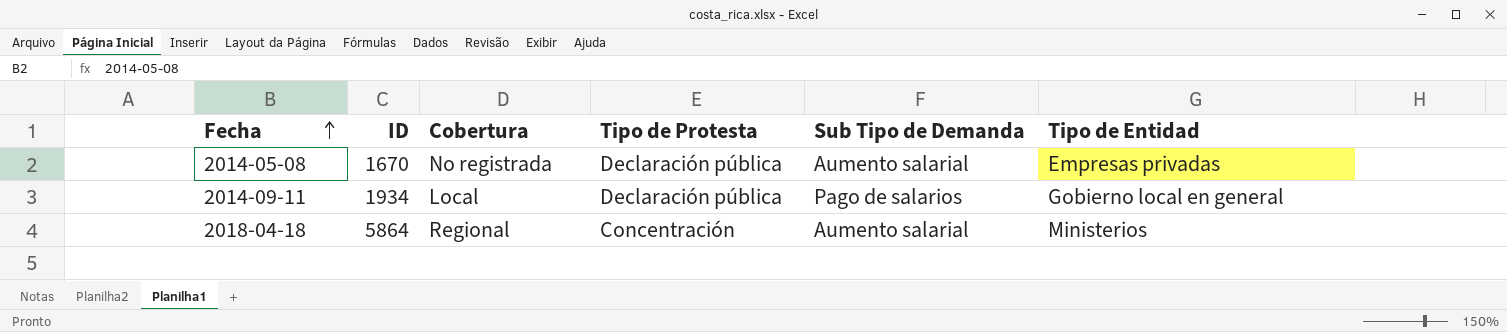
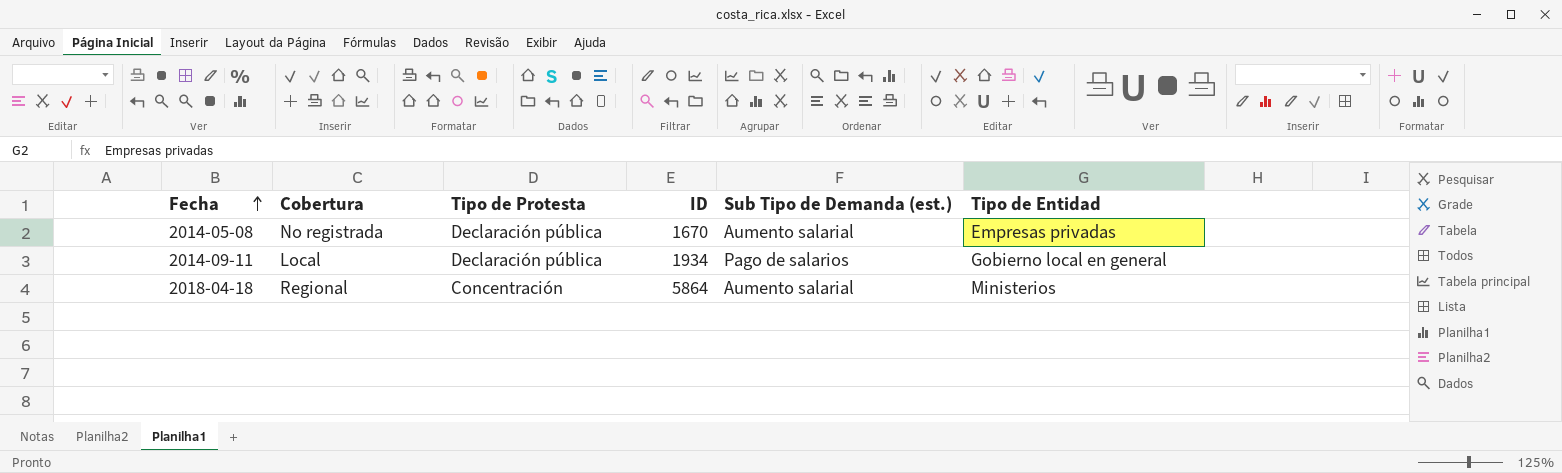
column ID | position: 2 -> 4
column name: Sub Tipo de Demanda -> Sub Tipo de Demanda (est.)

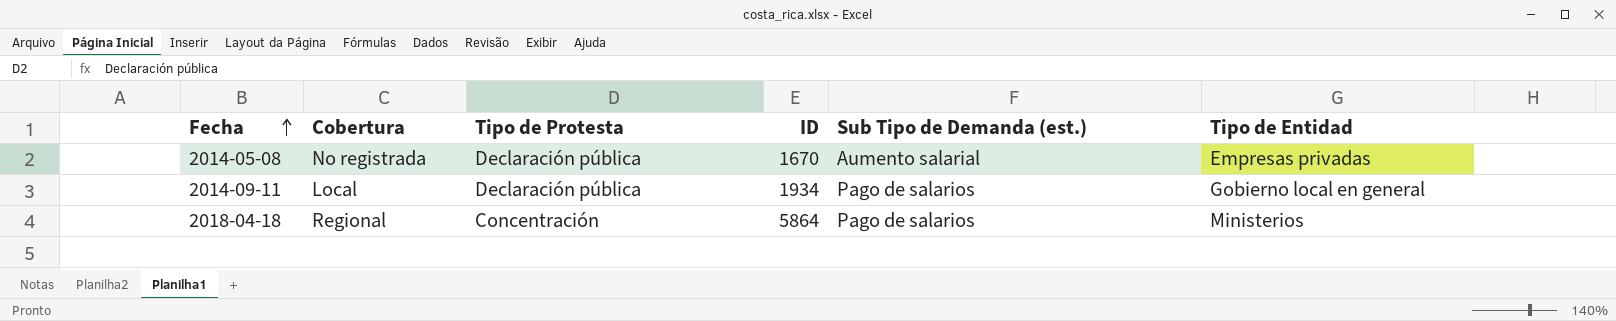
2018-04-18 | Sub Tipo de Demanda (est.): Aumento salarial -> Pago de salarios

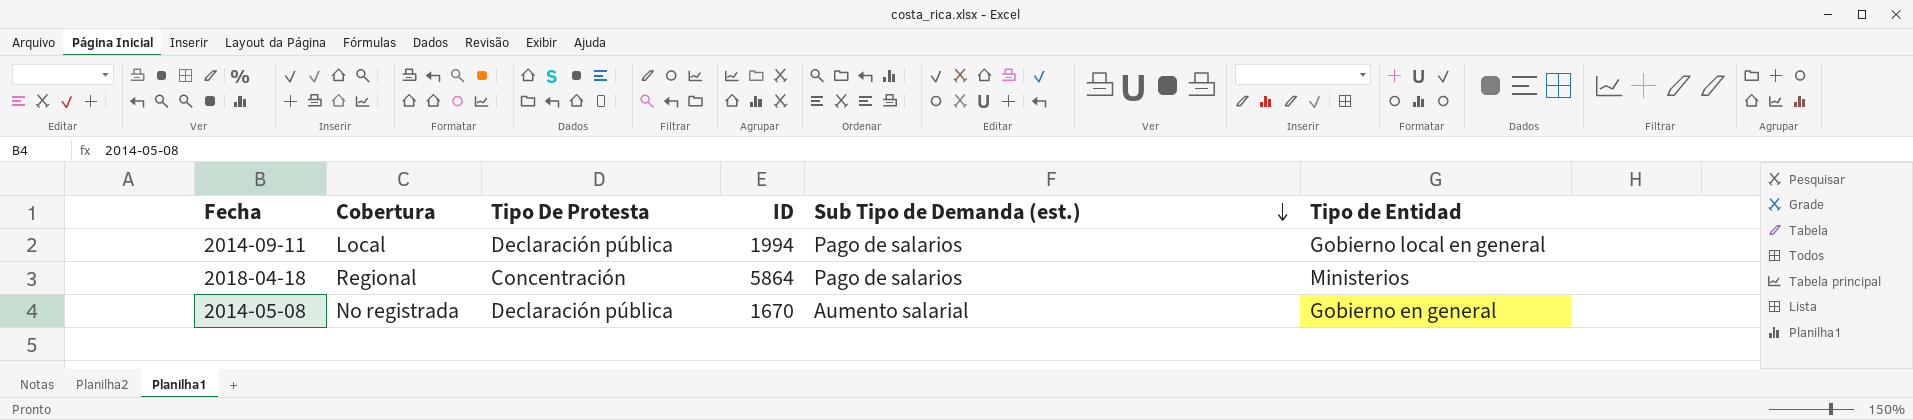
row order: Fecha ascending -> Sub Tipo de Demanda (est.) descending
column name: Tipo de Protesta -> Tipo De Protesta
2014-09-11 | ID: 1934 -> 1994
2014-05-08 | Tipo de Entidad: Empresas privadas -> Gobierno en general

